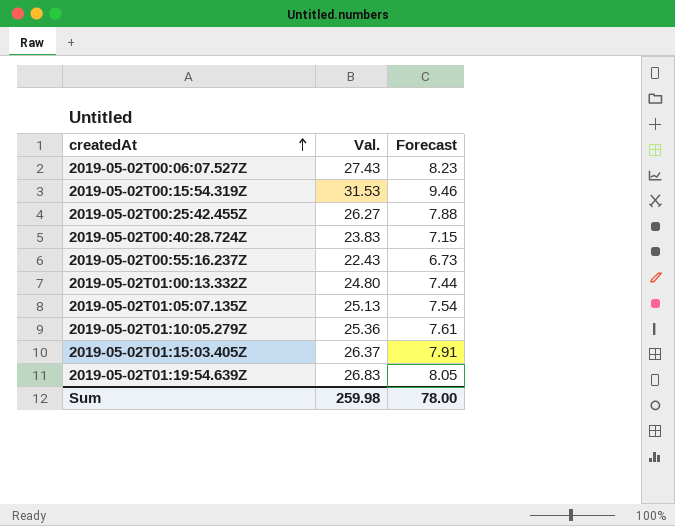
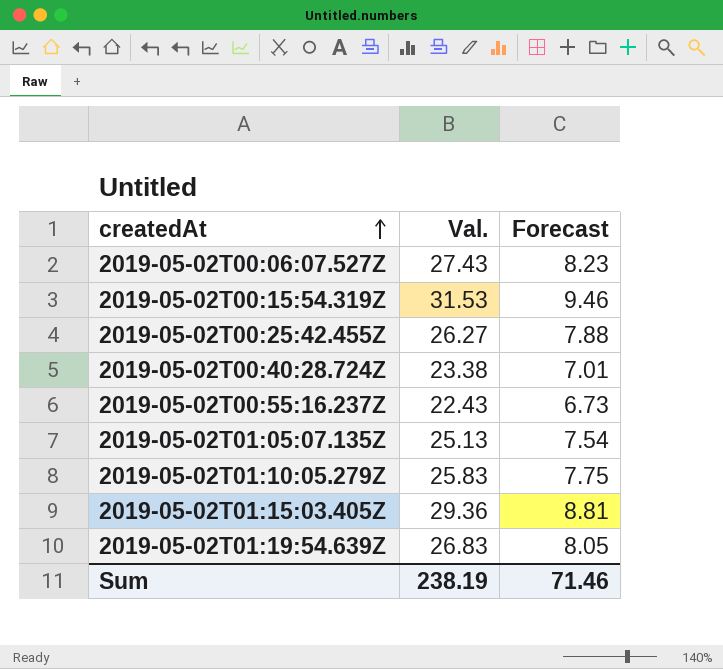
row 2019-05-02T01:00:13.332Z: 24.80 | 7.44 -> none
2019-05-02T00:40:28.724Z | Val.: 23.83 -> 23.38
2019-05-02T00:40:28.724Z | Forecast: 7.15 -> 7.01
2019-05-02T01:10:05.279Z | Val.: 25.36 -> 25.83
2019-05-02T01:10:05.279Z | Forecast: 7.61 -> 7.75
2019-05-02T01:15:03.405Z | Val.: 26.37 -> 29.36
2019-05-02T01:15:03.405Z | Forecast: 7.91 -> 8.81
Sum | Val.: 259.98 -> 238.19
Sum | Forecast: 78.00 -> 71.46

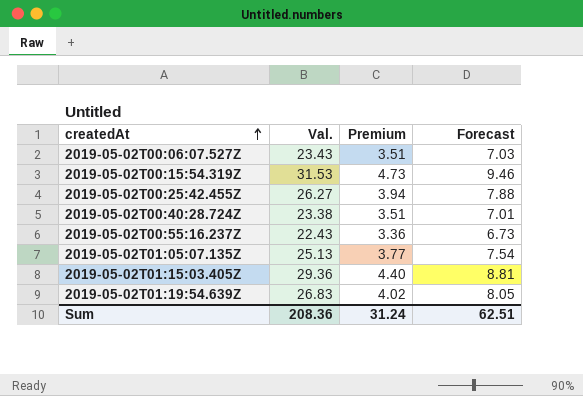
column Premium | formula: none -> [Val.] * 0.15
row 2019-05-02T01:10:05.279Z: 25.83 | 7.75 -> none
2019-05-02T00:06:07.527Z | Val.: 27.43 -> 23.43
2019-05-02T00:06:07.527Z | Forecast: 8.23 -> 7.03
Sum | Val.: 238.19 -> 208.36
Sum | Forecast: 71.46 -> 62.51

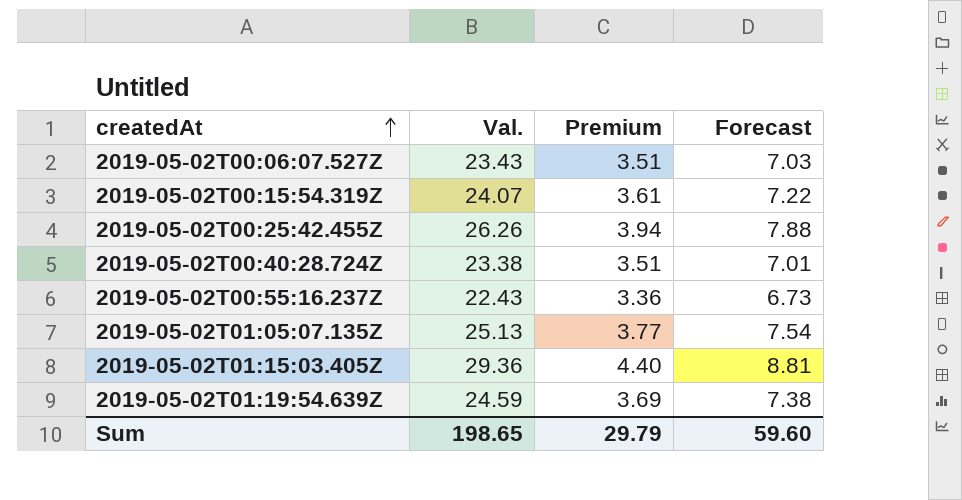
2019-05-02T00:15:54.319Z | Val.: 31.53 -> 24.07
2019-05-02T00:15:54.319Z | Premium: 4.73 -> 3.61
2019-05-02T00:15:54.319Z | Forecast: 9.46 -> 7.22
2019-05-02T00:25:42.455Z | Val.: 26.27 -> 26.26
2019-05-02T01:19:54.639Z | Val.: 26.83 -> 24.59
2019-05-02T01:19:54.639Z | Premium: 4.02 -> 3.69
2019-05-02T01:19:54.639Z | Forecast: 8.05 -> 7.38
Sum | Val.: 208.36 -> 198.65
Sum | Premium: 31.24 -> 29.79
Sum | Forecast: 62.51 -> 59.60

